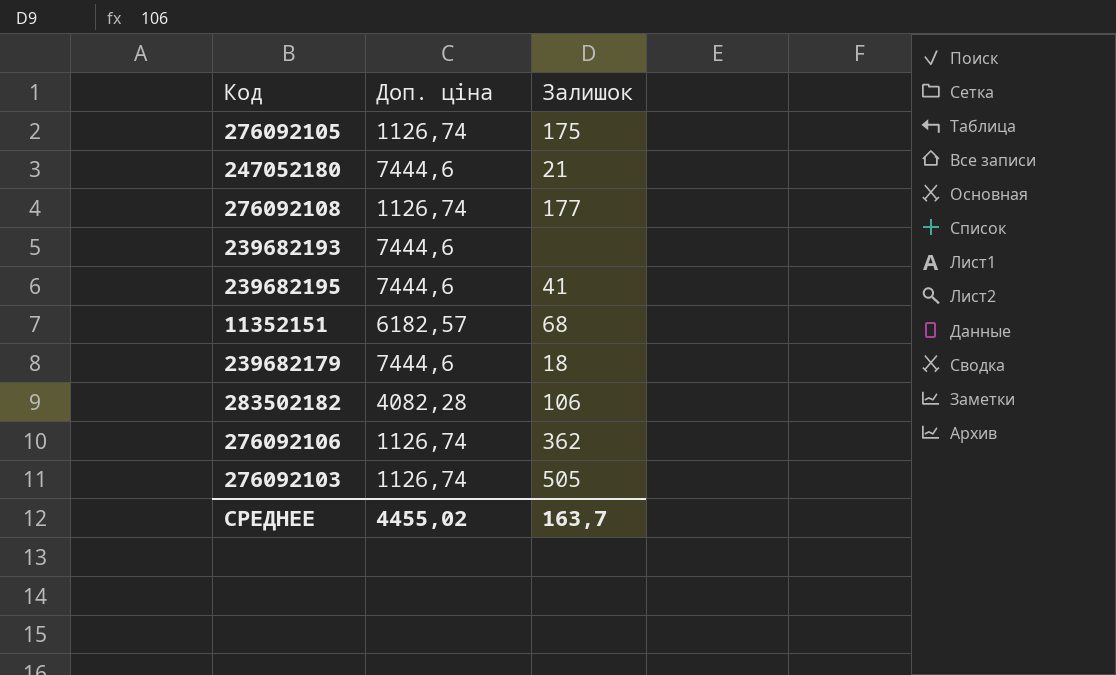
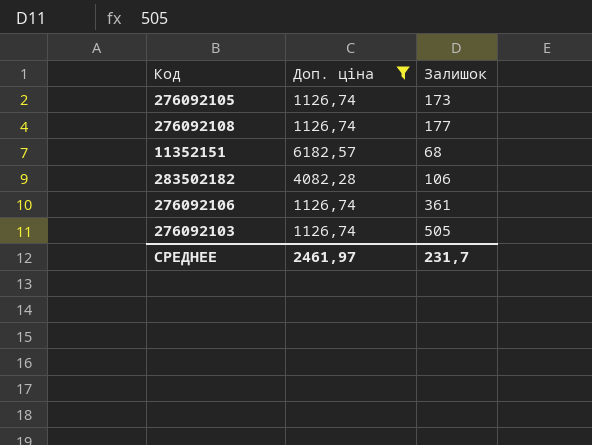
filter: none -> Доп. ціна != 7444,6
276092105 | Залишок: 175 -> 173
276092106 | Залишок: 362 -> 361
СРЕДНЕЕ | Доп. ціна: 4455,02 -> 2461,97
СРЕДНЕЕ | Залишок: 163,7 -> 231,7

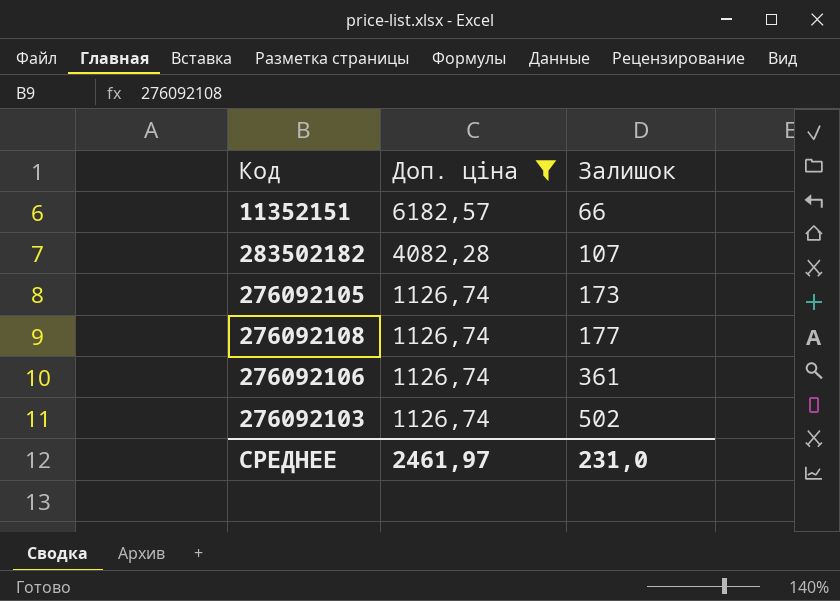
row order: none -> Доп. ціна descending
11352151 | Залишок: 68 -> 66
283502182 | Залишок: 106 -> 107
276092103 | Залишок: 505 -> 502
СРЕДНЕЕ | Залишок: 231,7 -> 231,0

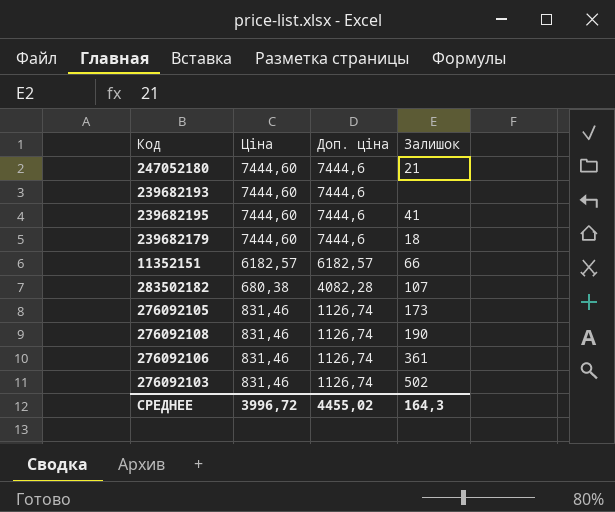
filter: Доп. ціна != 7444,6 -> none
column Ціна | position: none -> 2
276092108 | Залишок: 177 -> 190
СРЕДНЕЕ | Доп. ціна: 2461,97 -> 4455,02
СРЕДНЕЕ | Залишок: 231,0 -> 164,3

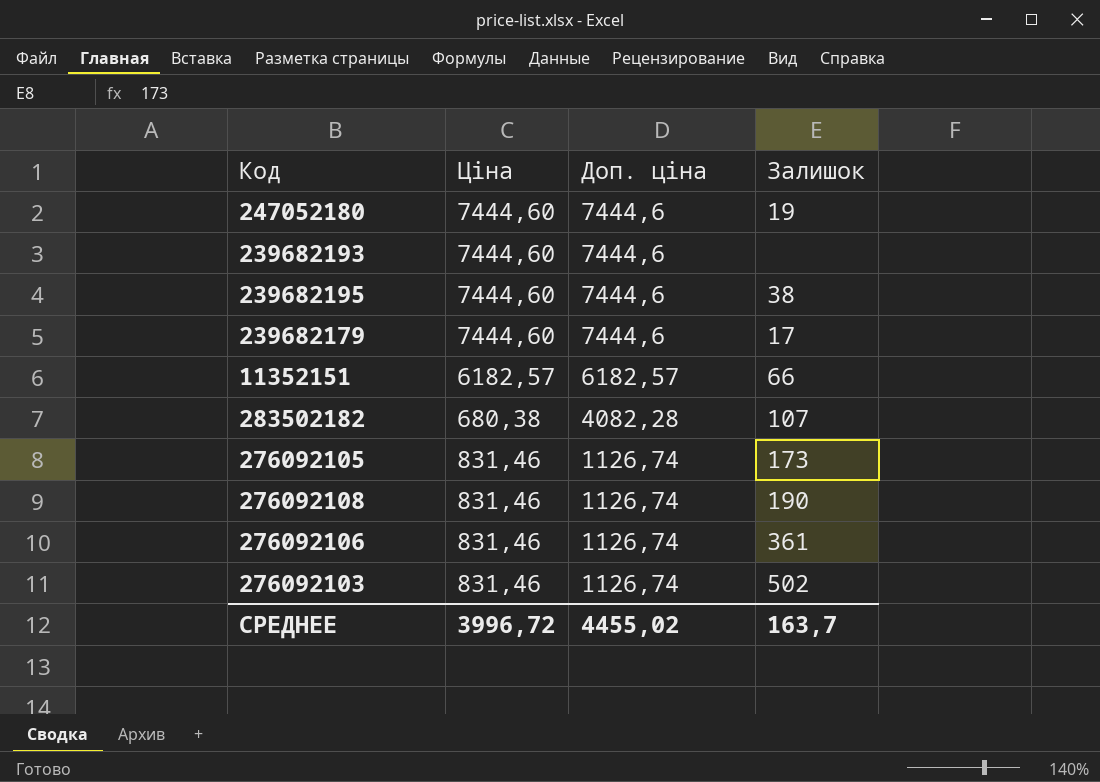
247052180 | Залишок: 21 -> 19
239682195 | Залишок: 41 -> 38
239682179 | Залишок: 18 -> 17
СРЕДНЕЕ | Залишок: 164,3 -> 163,7

